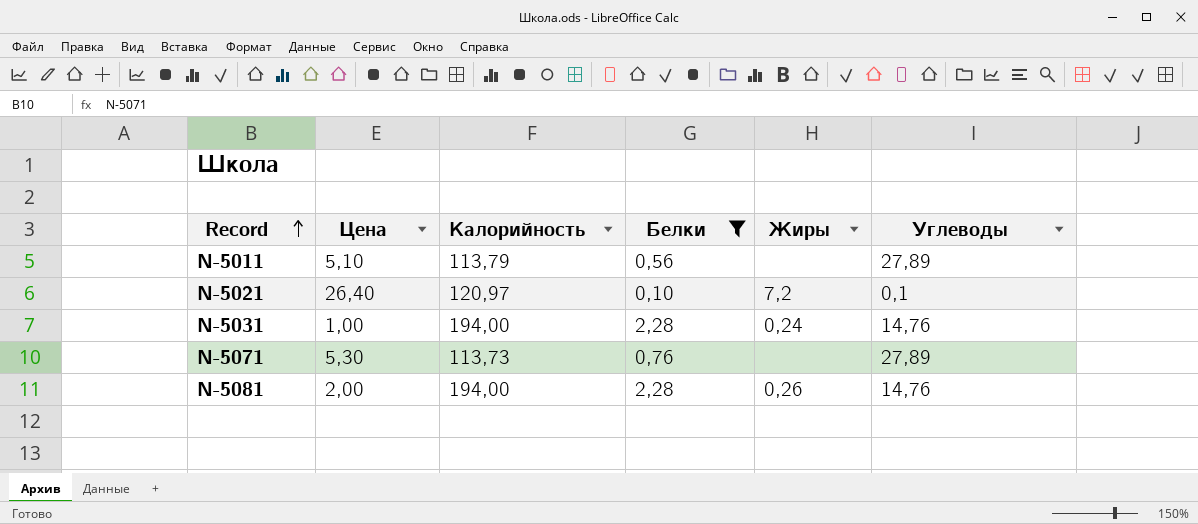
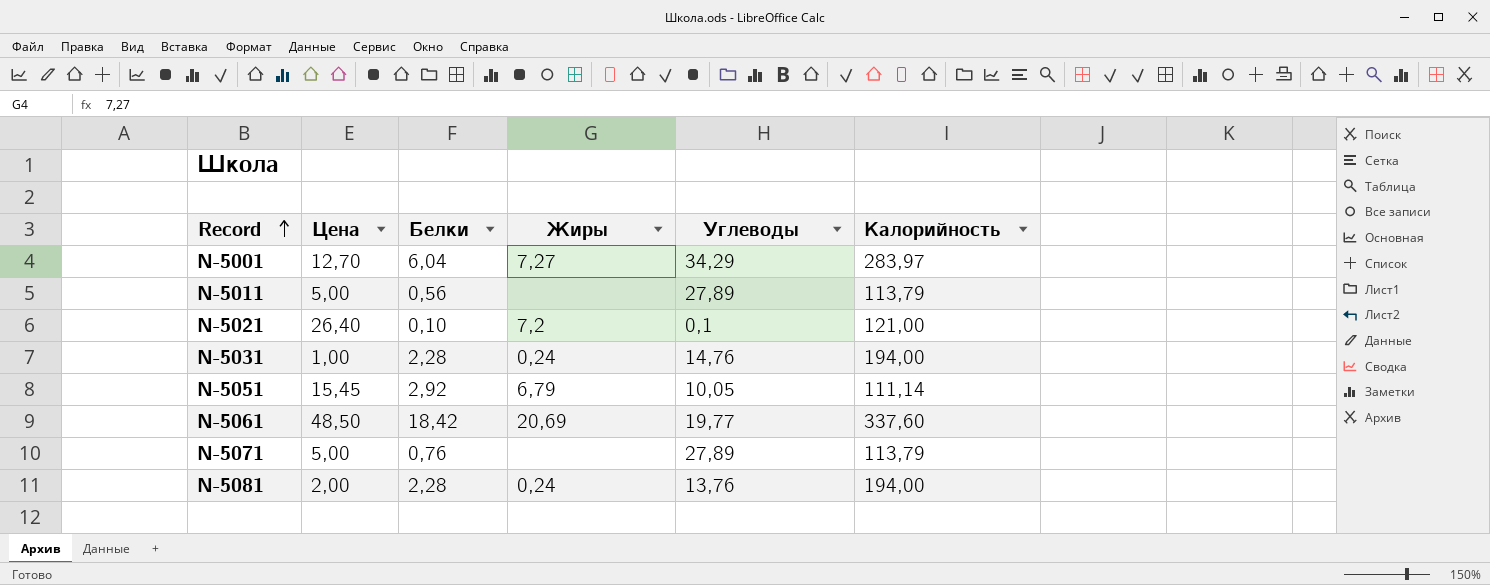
filter: Белки <= 2,28 -> none
column Калорийность | position: 3 -> 6
N-5011 | Цена: 5,10 -> 5,00
N-5021 | Калорийность: 120,97 -> 121,00
N-5071 | Цена: 5,30 -> 5,00
N-5071 | Калорийность: 113,73 -> 113,79
N-5081 | Жиры: 0,26 -> 0,24
N-5081 | Углеводы: 14,76 -> 13,76

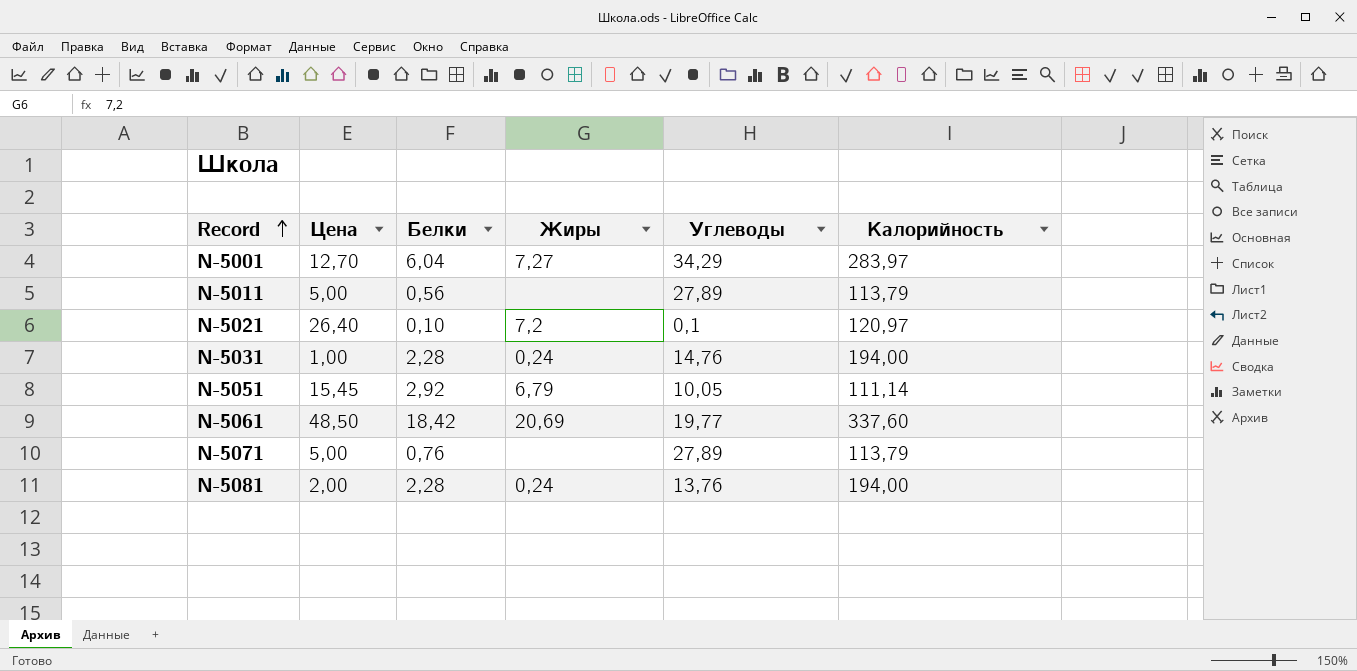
N-5021 | Калорийность: 121,00 -> 120,97

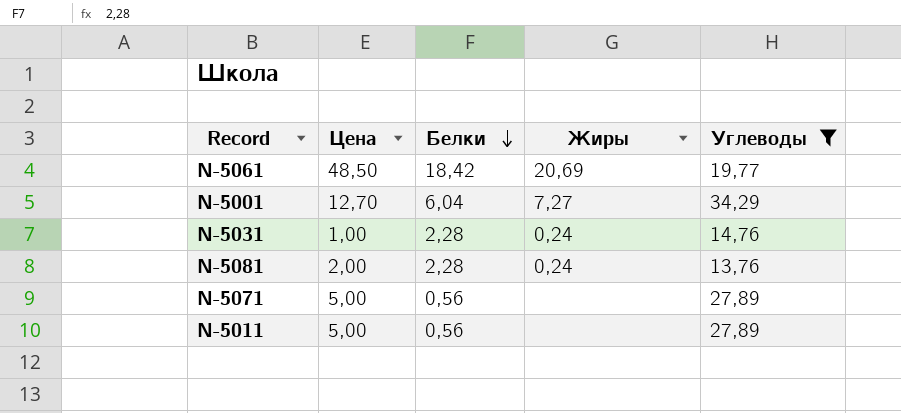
filter: none -> Углеводы >= 13,76
row order: Record ascending -> Белки descending
column Калорийность | position: 6 -> none
N-5071 | Белки: 0,76 -> 0,56

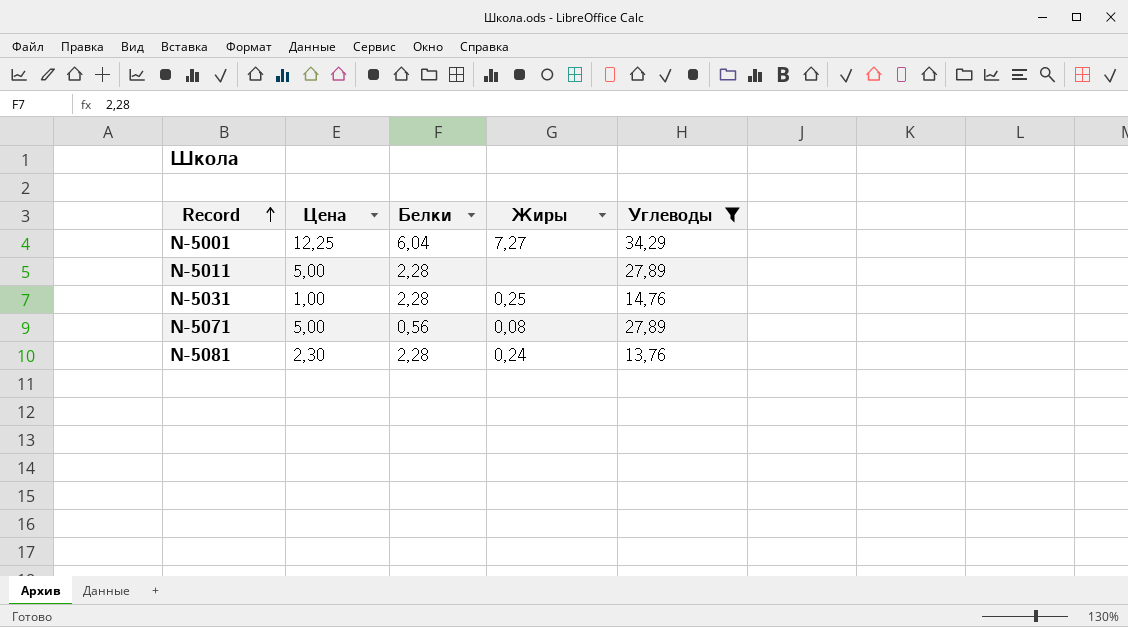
row order: Белки descending -> Record ascending
row N-5061: 48,50 | 18,42 | 20,69 | 19,77 -> none
N-5001 | Цена: 12,70 -> 12,25
N-5011 | Белки: 0,56 -> 2,28
N-5031 | Жиры: 0,24 -> 0,25
N-5071 | Жиры: none -> 0,08
N-5081 | Цена: 2,00 -> 2,30

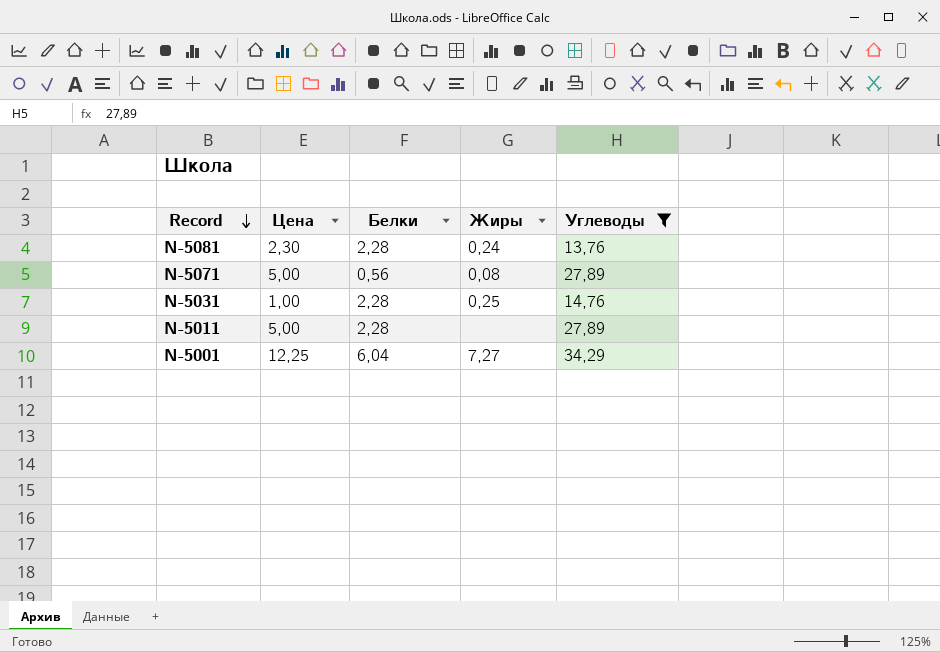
row order: Record ascending -> Record descending

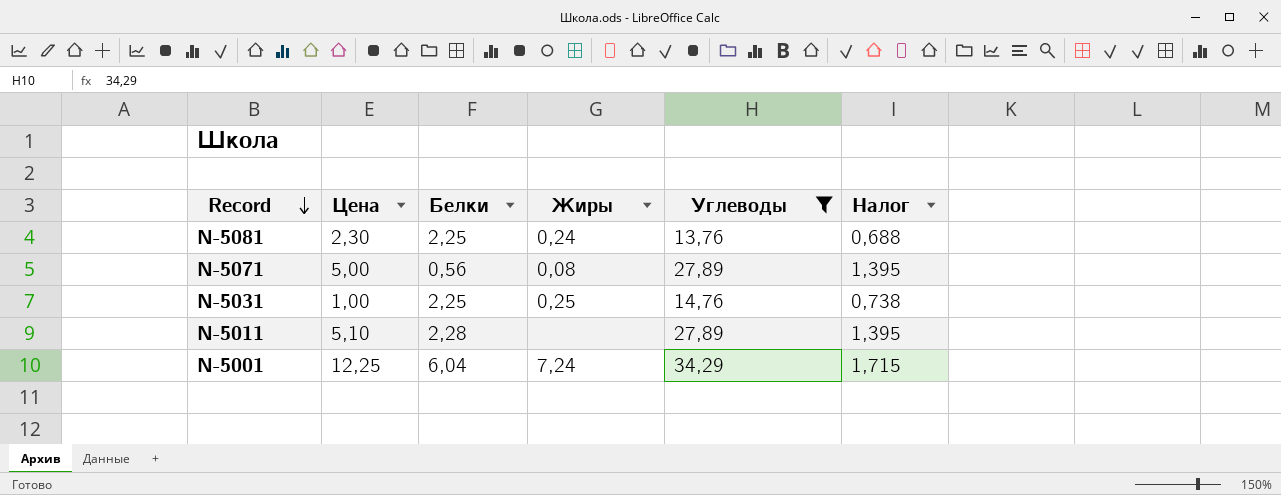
column Налог | formula: none -> [Углеводы] * 0,05
N-5081 | Белки: 2,28 -> 2,25
N-5031 | Белки: 2,28 -> 2,25
N-5011 | Цена: 5,00 -> 5,10
N-5001 | Жиры: 7,27 -> 7,24

